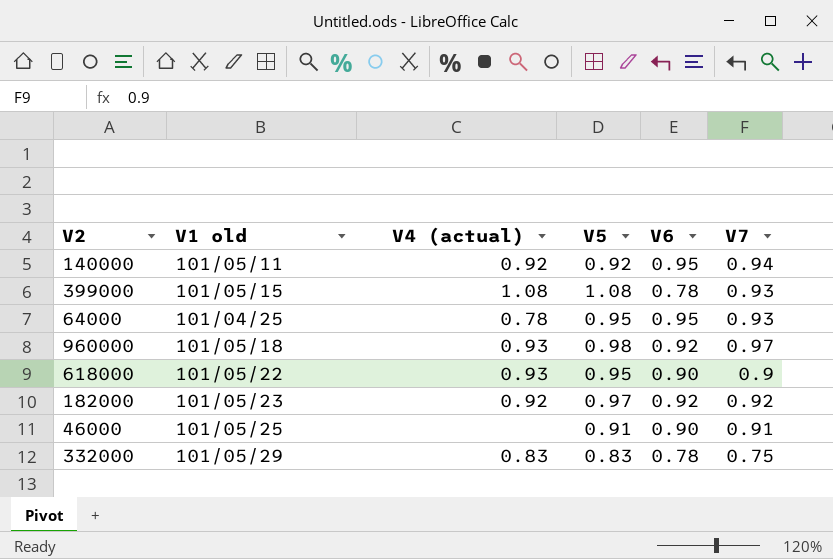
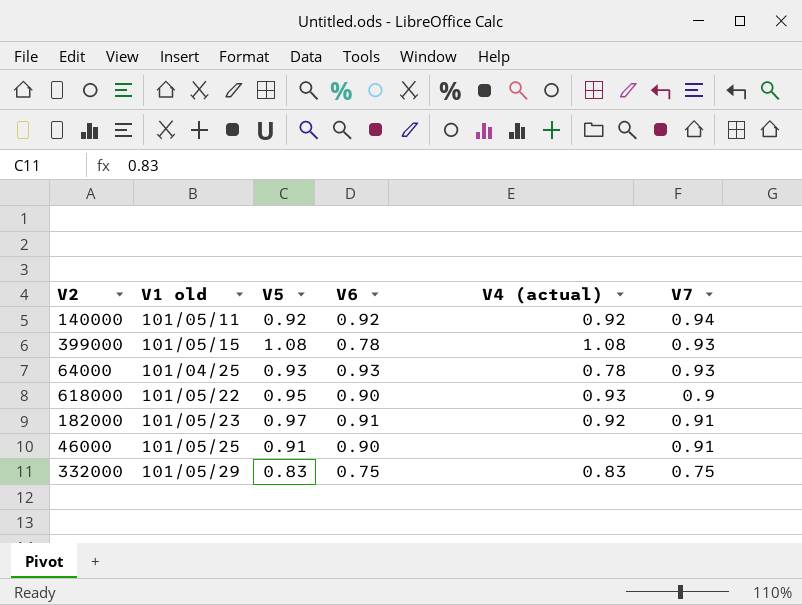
column V4 (actual) | position: 3 -> 5
row 960000: 101/05/18 | 0.93 | 0.98 | 0.92 | 0.97 -> none
140000 | V6: 0.95 -> 0.92
64000 | V5: 0.95 -> 0.93
64000 | V6: 0.95 -> 0.93
182000 | V6: 0.92 -> 0.91
182000 | V7: 0.92 -> 0.91
332000 | V6: 0.78 -> 0.75

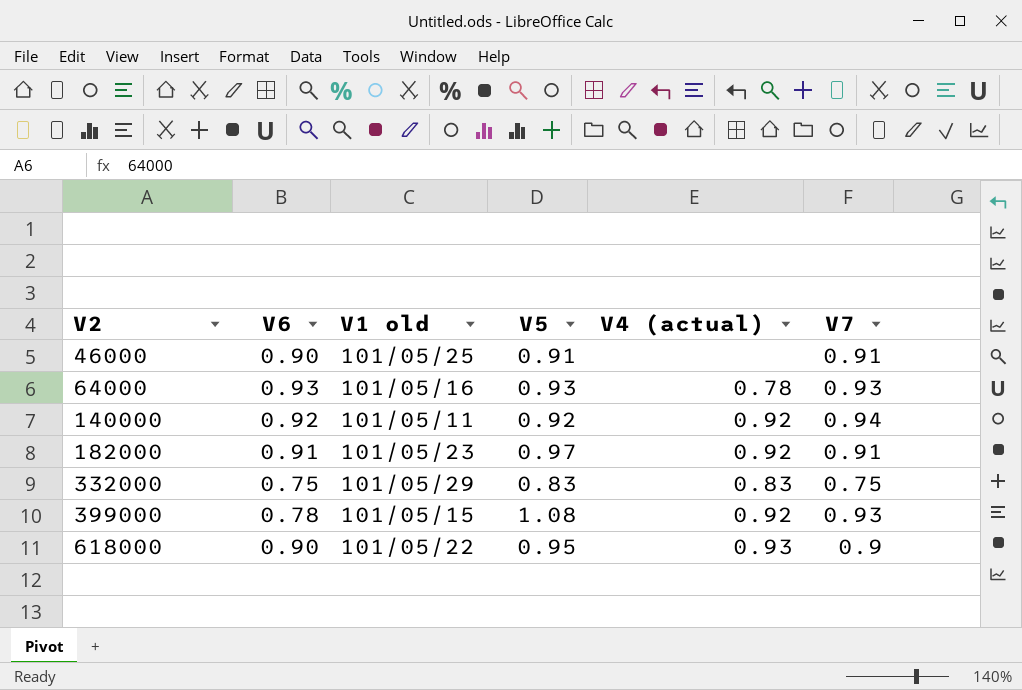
row order: none -> V2 ascending
column V6 | position: 4 -> 2
64000 | V1 old: 101/04/25 -> 101/05/16
399000 | V4 (actual): 1.08 -> 0.92

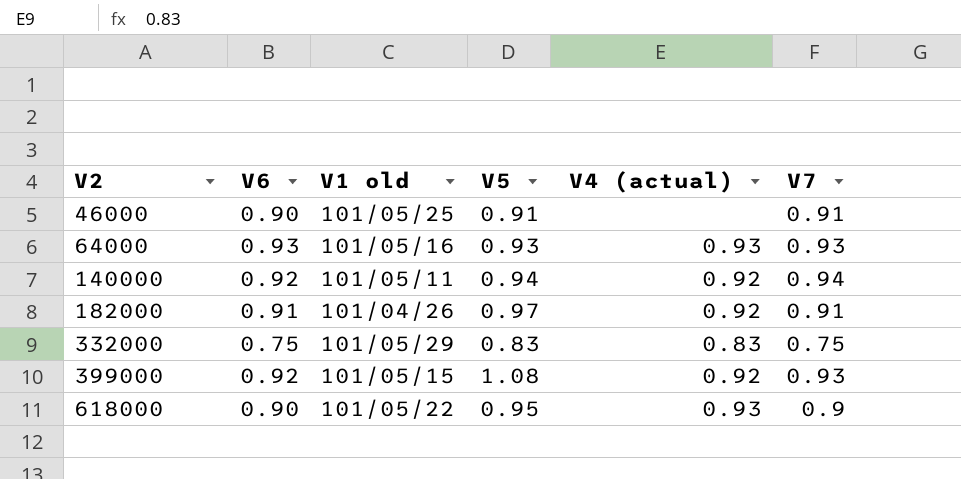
64000 | V4 (actual): 0.78 -> 0.93
140000 | V5: 0.92 -> 0.94
182000 | V1 old: 101/05/23 -> 101/04/26
399000 | V6: 0.78 -> 0.92

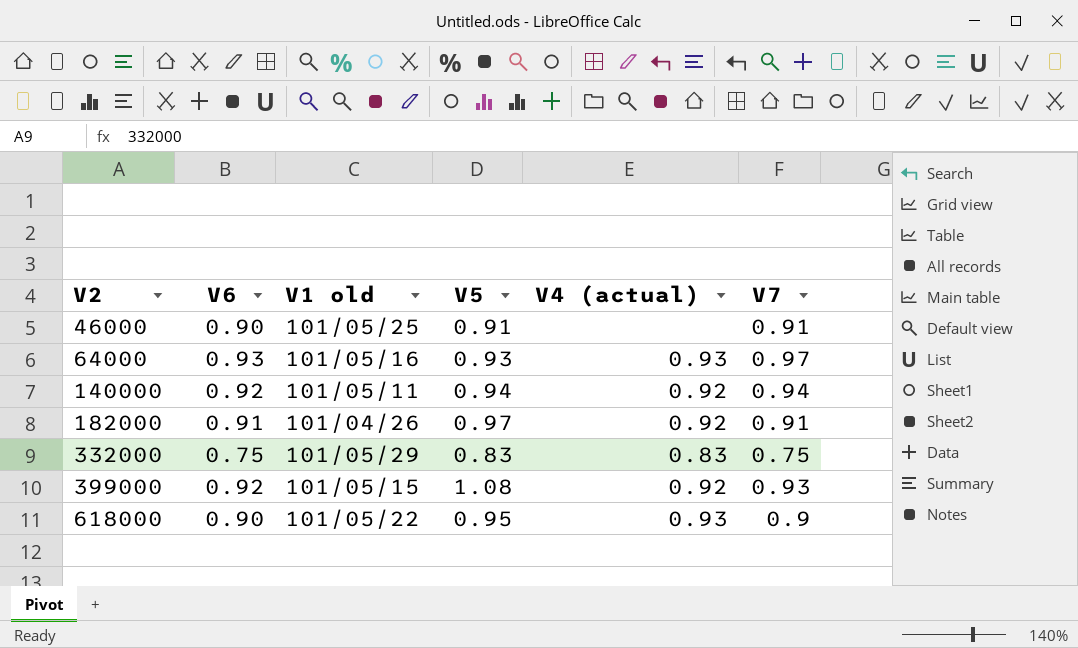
64000 | V7: 0.93 -> 0.97

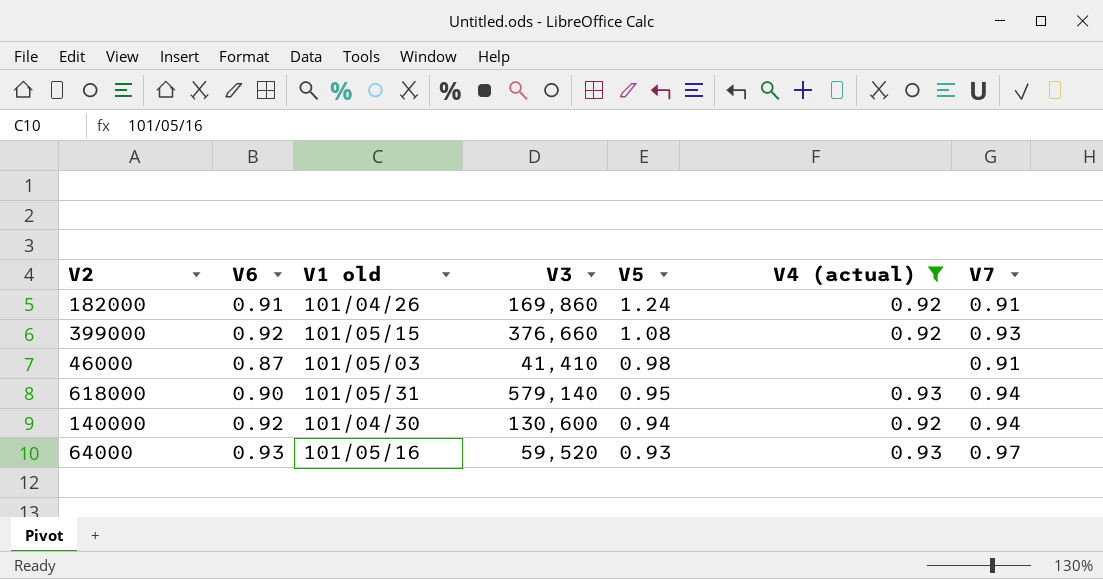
filter: none -> V4 (actual) != 0.83
row order: V2 ascending -> V5 descending
column V3 | position: none -> 4
182000 | V5: 0.97 -> 1.24
46000 | V6: 0.90 -> 0.87
46000 | V1 old: 101/05/25 -> 101/05/03
46000 | V5: 0.91 -> 0.98
618000 | V1 old: 101/05/22 -> 101/05/31
618000 | V7: 0.9 -> 0.94
140000 | V1 old: 101/05/11 -> 101/04/30

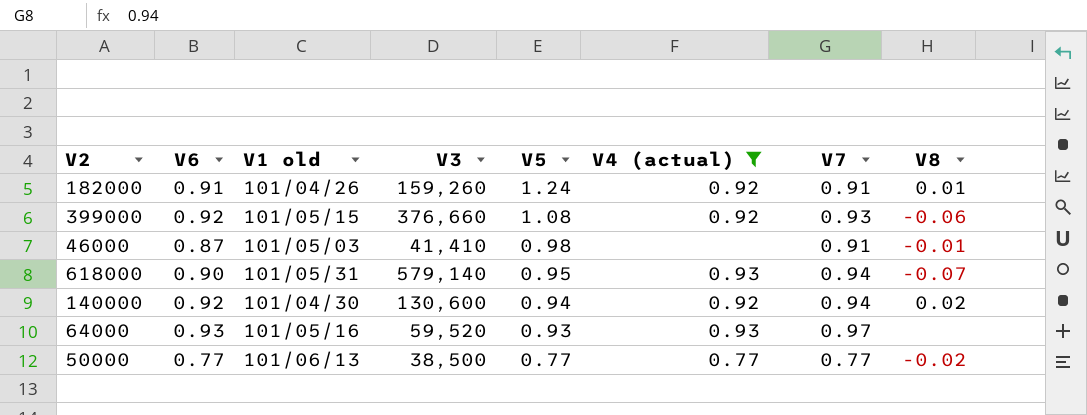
column V8 | position: none -> 8
182000 | V3: 169,860 -> 159,260
row 50000: none -> 0.77 | 101/06/13 | 38,500 | 0.77 | 0.77 | 0.77 | -0.02

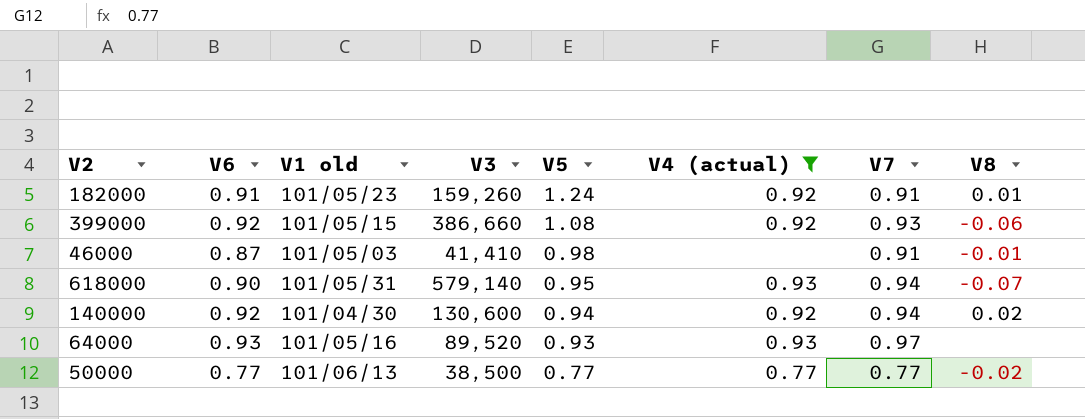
182000 | V1 old: 101/04/26 -> 101/05/23
399000 | V3: 376,660 -> 386,660
64000 | V3: 59,520 -> 89,520

